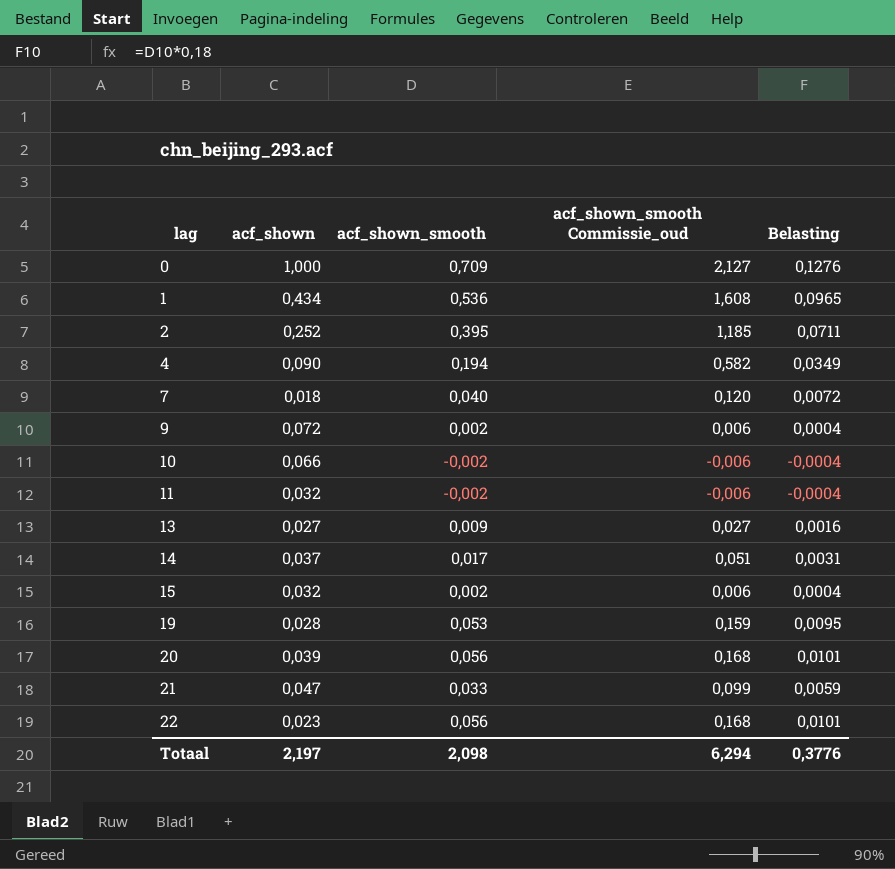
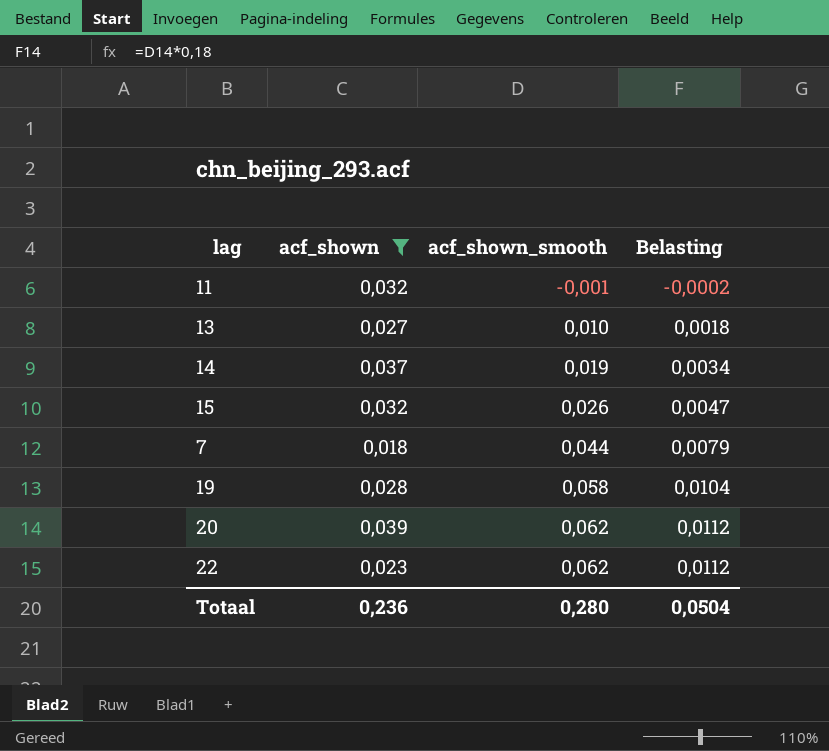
filter: none -> acf_shown <= 0,039
row order: lag ascending -> acf_shown_smooth ascending
column acf_shown_smooth Commissie_oud | formula: [acf_shown_smooth] * 3 -> none
11 | acf_shown_smooth: -0,002 -> -0,001
11 | Belasting: -0,0004 -> -0,0002
13 | acf_shown_smooth: 0,009 -> 0,010
13 | Belasting: 0,0016 -> 0,0018
14 | acf_shown_smooth: 0,017 -> 0,019
14 | Belasting: 0,0031 -> 0,0034
15 | acf_shown_smooth: 0,002 -> 0,026
15 | Belasting: 0,0004 -> 0,0047
7 | acf_shown_smooth: 0,040 -> 0,044
7 | Belasting: 0,0072 -> 0,0079
19 | acf_shown_smooth: 0,053 -> 0,058
19 | Belasting: 0,0095 -> 0,0104
20 | acf_shown_smooth: 0,056 -> 0,062
20 | Belasting: 0,0101 -> 0,0112
22 | acf_shown_smooth: 0,056 -> 0,062
22 | Belasting: 0,0101 -> 0,0112
Totaal | acf_shown: 2,197 -> 0,236
Totaal | acf_shown_smooth: 2,098 -> 0,280
Totaal | Belasting: 0,3776 -> 0,0504

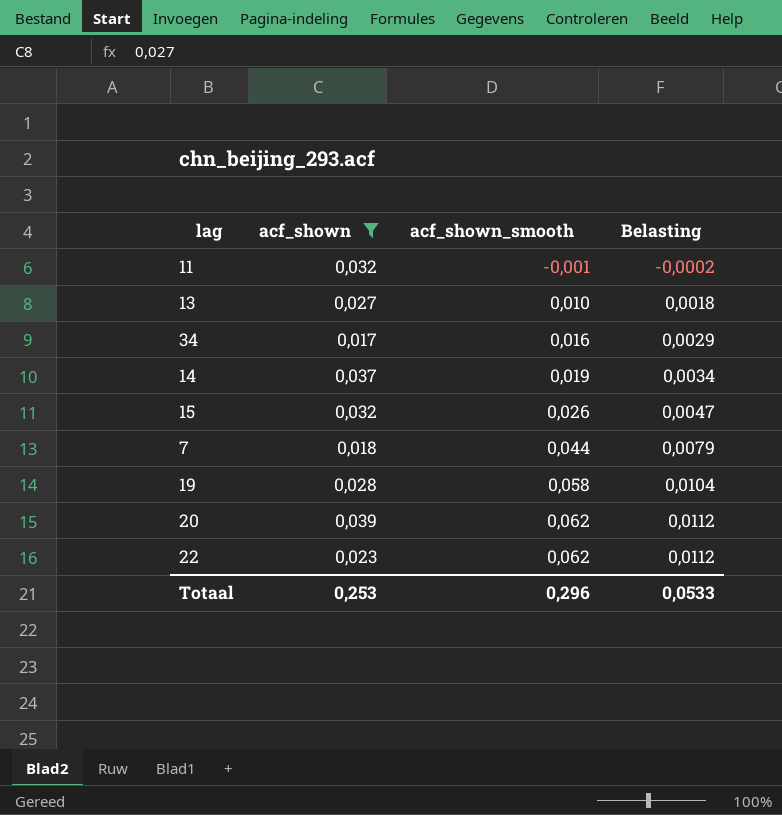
row 34: none -> 0,017 | 0,016 | 0,0029
Totaal | acf_shown: 0,236 -> 0,253
Totaal | acf_shown_smooth: 0,280 -> 0,296
Totaal | Belasting: 0,0504 -> 0,0533

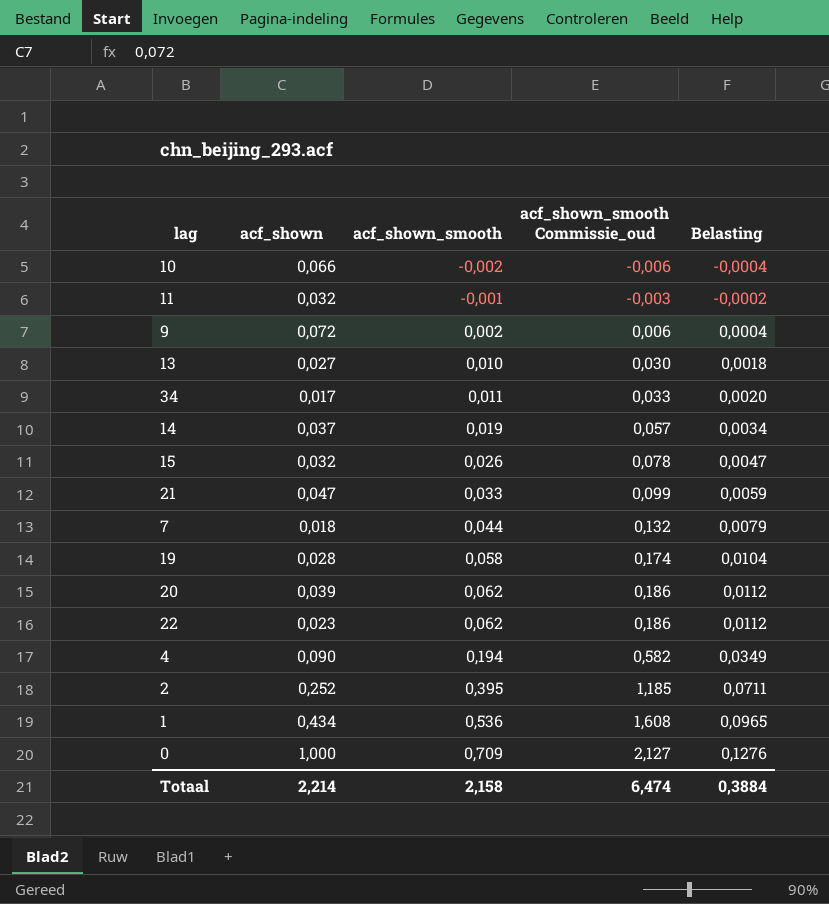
filter: acf_shown <= 0,039 -> none
column acf_shown_smooth Commissie_oud | formula: none -> [acf_shown_smooth] * 3
34 | acf_shown_smooth: 0,016 -> 0,011
34 | Belasting: 0,0029 -> 0,0020
Totaal | acf_shown: 0,253 -> 2,214
Totaal | acf_shown_smooth: 0,296 -> 2,158
Totaal | Belasting: 0,0533 -> 0,3884

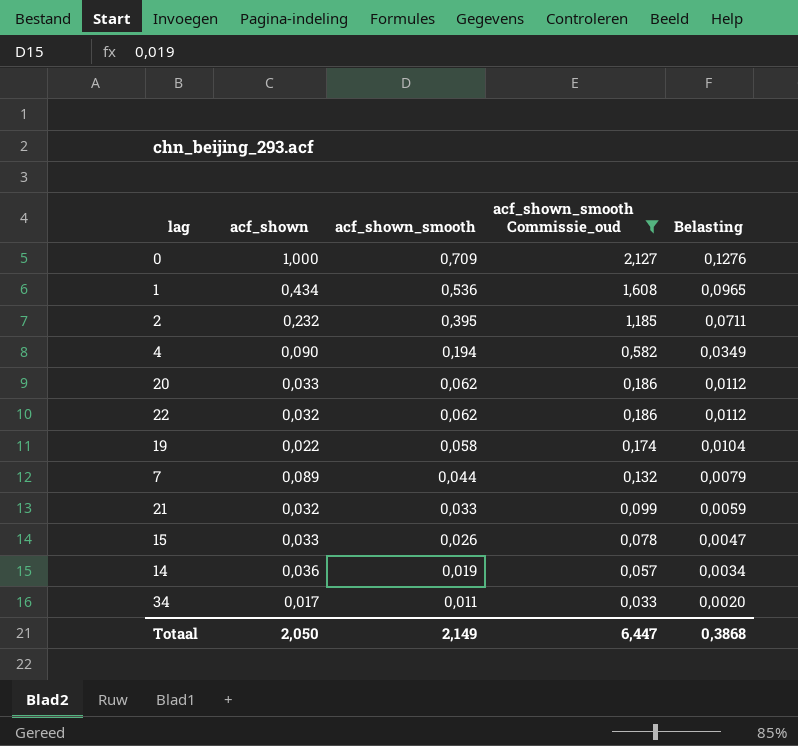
filter: none -> acf_shown_smooth Commissie_oud >= 0,033
row order: acf_shown_smooth ascending -> acf_shown_smooth descending
2 | acf_shown: 0,252 -> 0,232
20 | acf_shown: 0,039 -> 0,033
22 | acf_shown: 0,023 -> 0,032
19 | acf_shown: 0,028 -> 0,022
7 | acf_shown: 0,018 -> 0,089
21 | acf_shown: 0,047 -> 0,032
15 | acf_shown: 0,032 -> 0,033
14 | acf_shown: 0,037 -> 0,036
Totaal | acf_shown: 2,214 -> 2,050
Totaal | acf_shown_smooth: 2,158 -> 2,149
Totaal | acf_shown_smooth Commissie_oud: 6,474 -> 6,447
Totaal | Belasting: 0,3884 -> 0,3868

